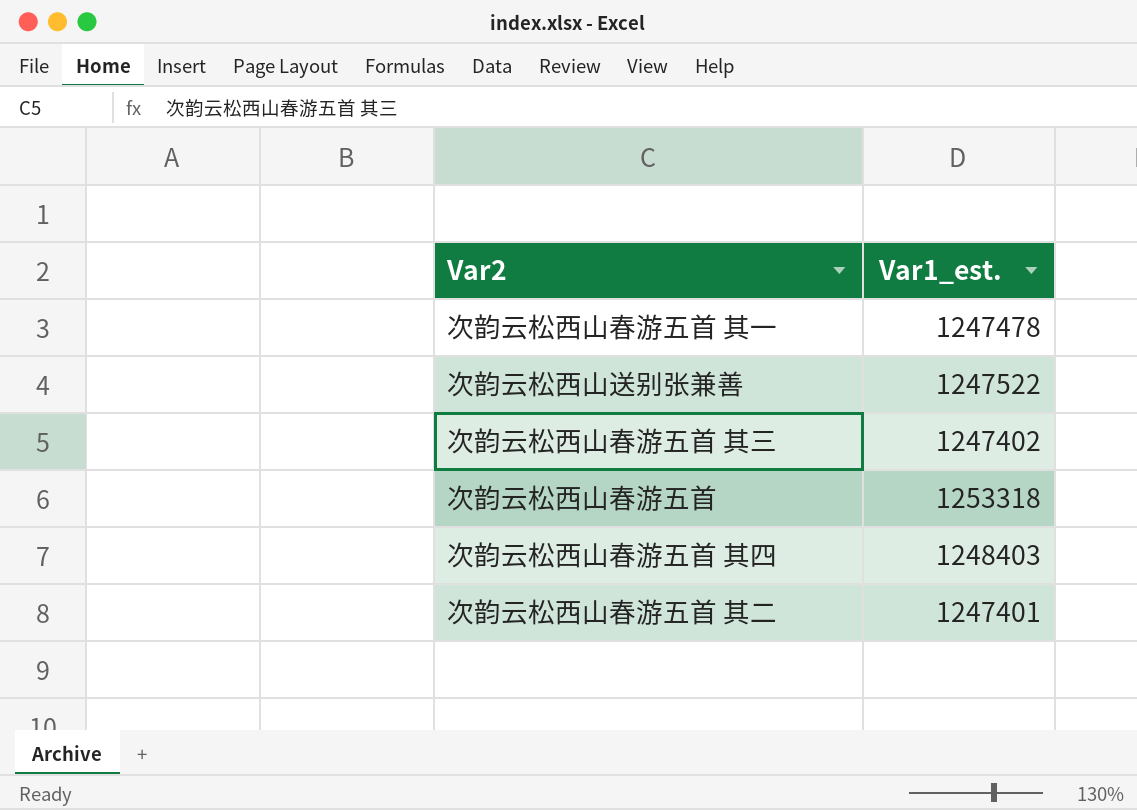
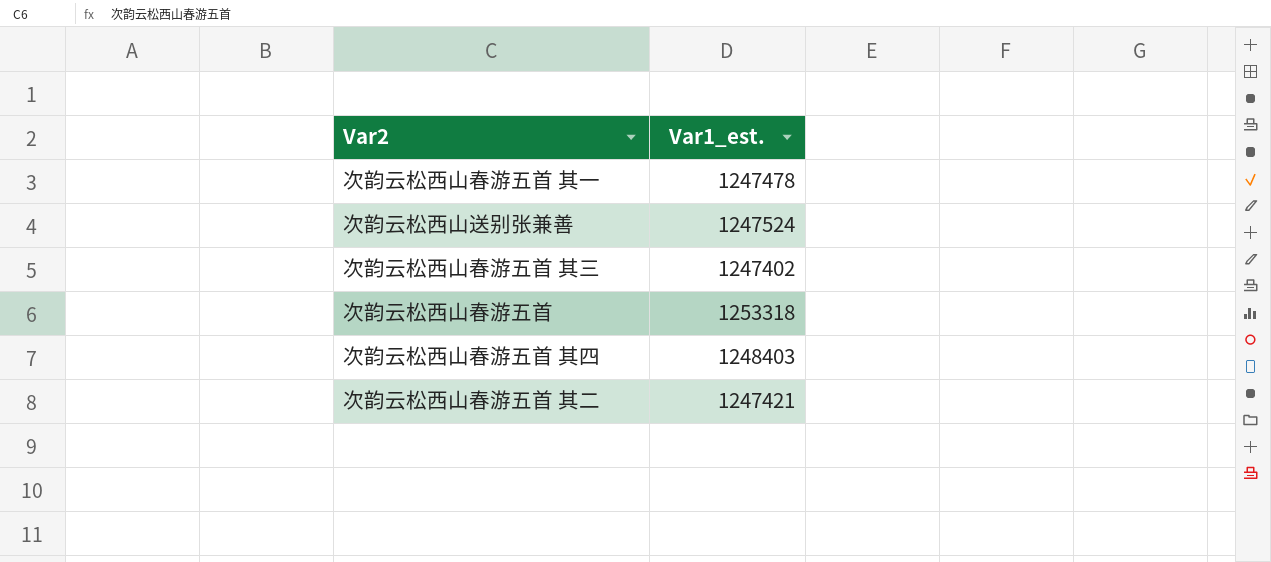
次韵云松西山送别张兼善 | Var1_est.: 1247522 -> 1247524
次韵云松西山春游五首 其二 | Var1_est.: 1247401 -> 1247421

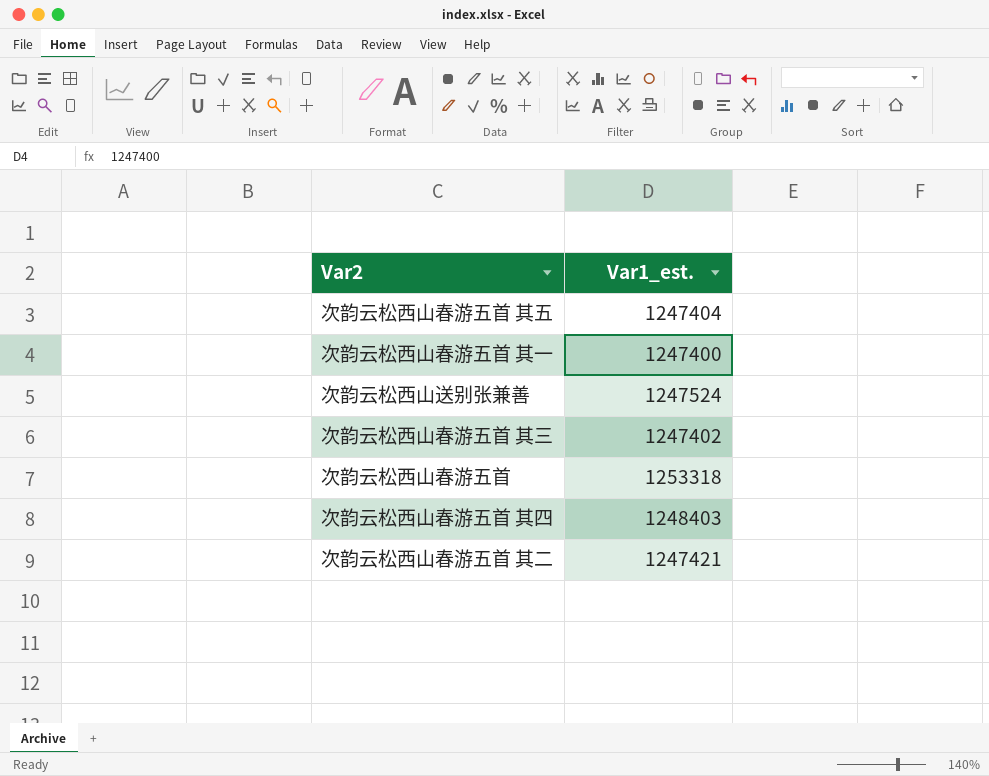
row 次韵云松西山春游五首 其五: none -> 1247404
次韵云松西山春游五首 其一 | Var1_est.: 1247478 -> 1247400

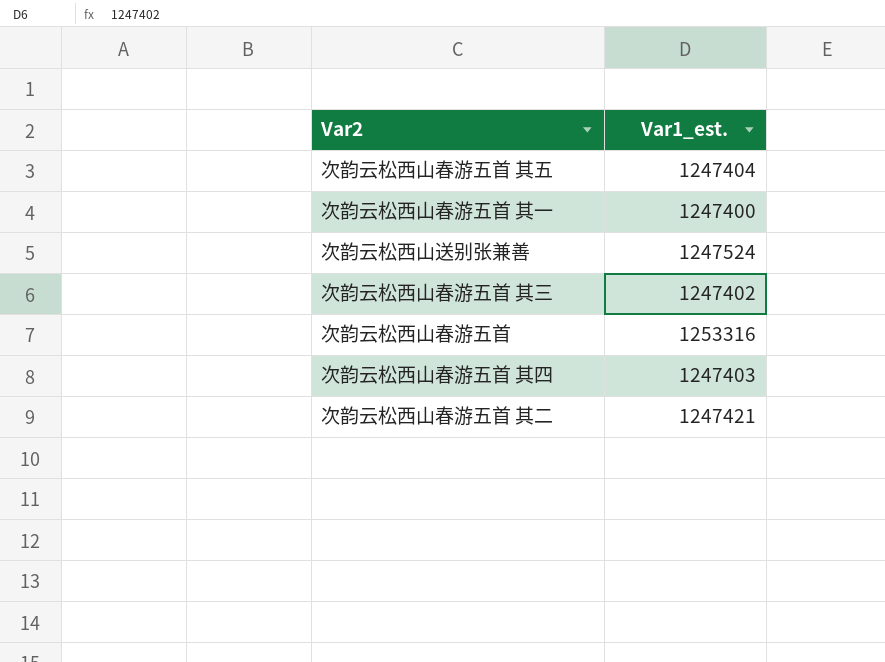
次韵云松西山春游五首 | Var1_est.: 1253318 -> 1253316
次韵云松西山春游五首 其四 | Var1_est.: 1248403 -> 1247403

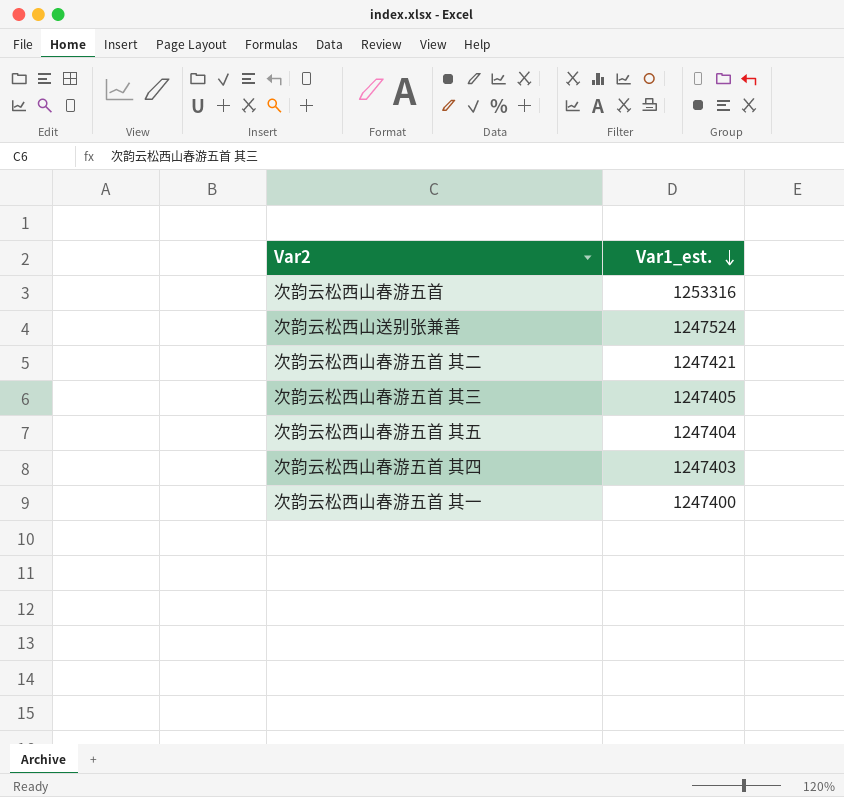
row order: none -> Var1_est. descending
次韵云松西山春游五首 其三 | Var1_est.: 1247402 -> 1247405

